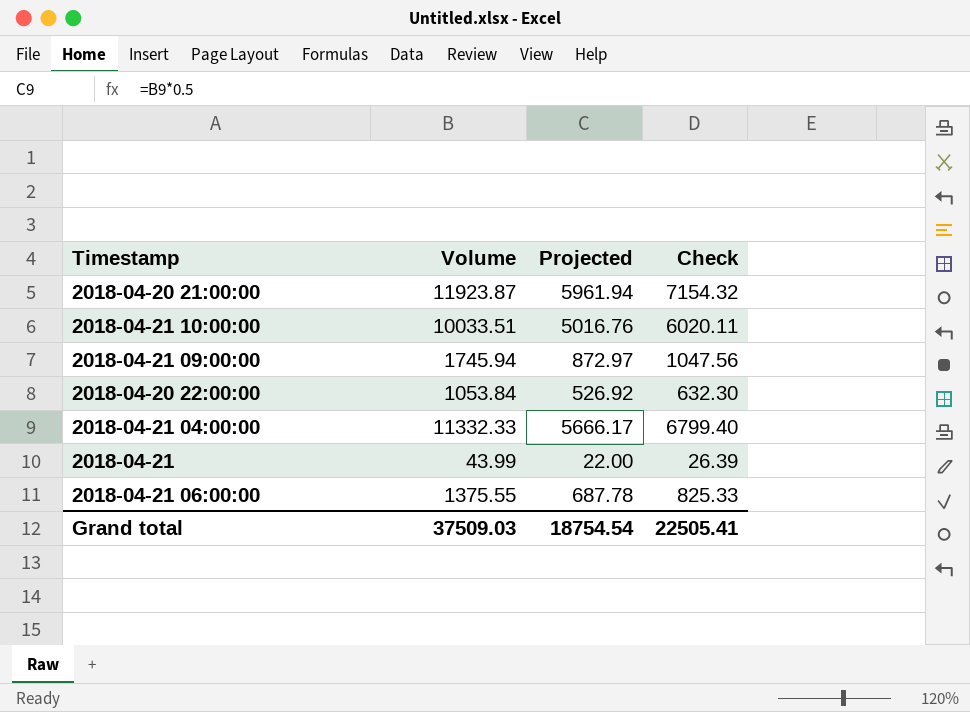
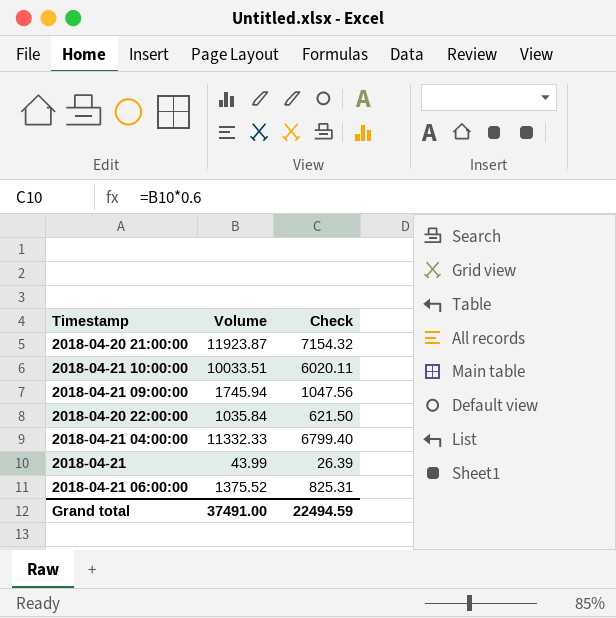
column Projected | formula: [Volume] * 0.5 -> none
2018-04-20 22:00:00 | Volume: 1053.84 -> 1035.84
2018-04-20 22:00:00 | Check: 632.30 -> 621.50
2018-04-21 06:00:00 | Volume: 1375.55 -> 1375.52
2018-04-21 06:00:00 | Check: 825.33 -> 825.31
Grand total | Volume: 37509.03 -> 37491.00
Grand total | Check: 22505.41 -> 22494.59

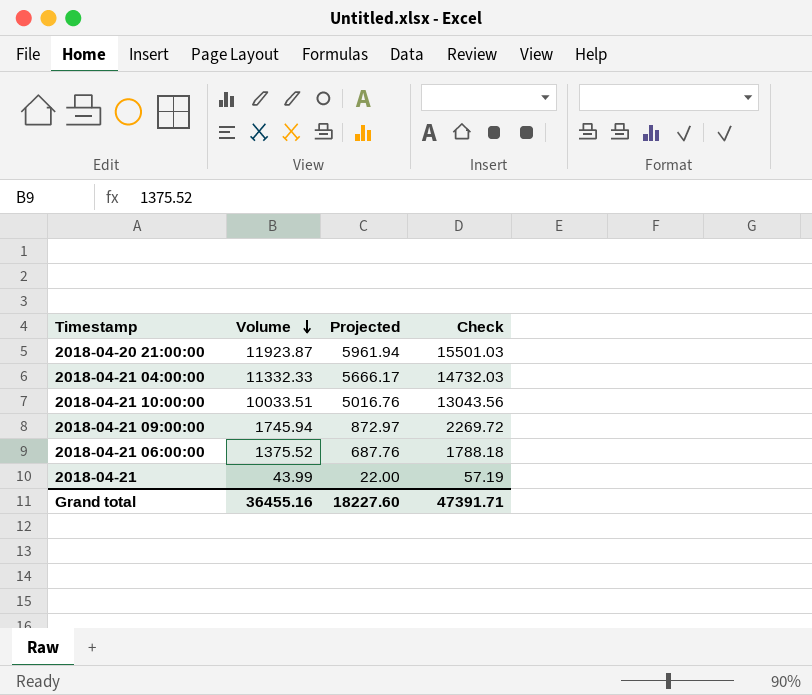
row order: none -> Volume descending
column Projected | formula: none -> [Volume] * 0.5
column Check | formula: [Volume] * 0.6 -> [Volume] * 1.3
row 2018-04-20 22:00:00: 1035.84 | 621.50 -> none
Grand total | Volume: 37491.00 -> 36455.16
Grand total | Check: 22494.59 -> 47391.71

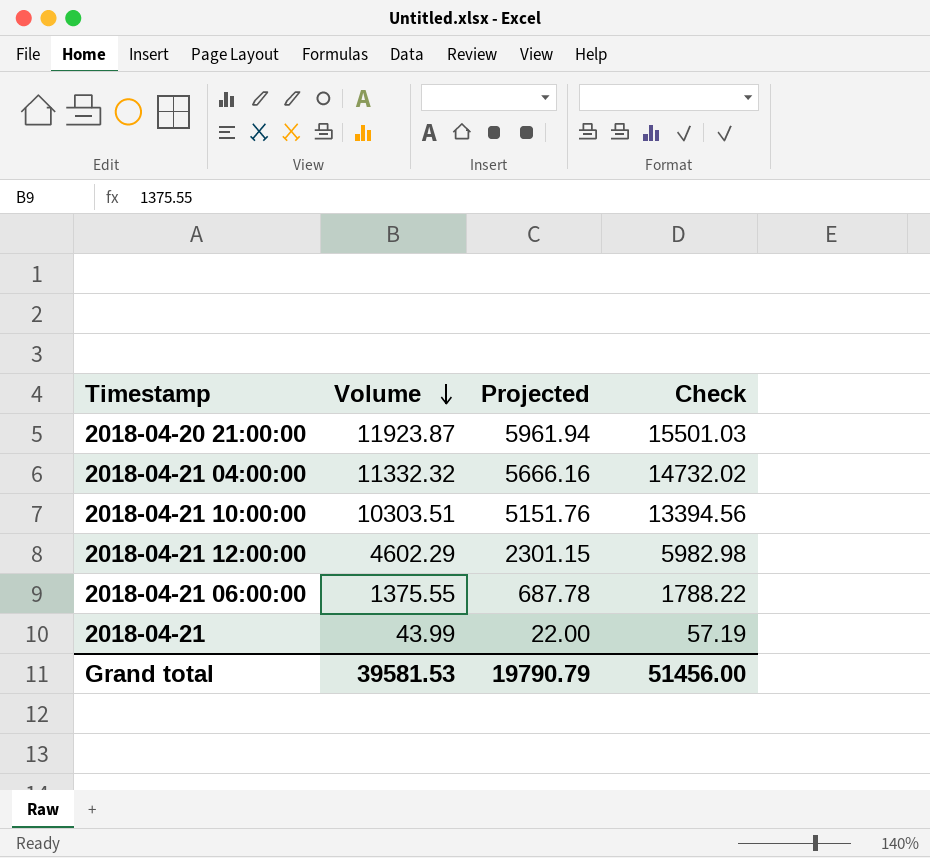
row 2018-04-21 09:00:00: 1745.94 | 872.97 | 2269.72 -> none
2018-04-21 04:00:00 | Volume: 11332.33 -> 11332.32
2018-04-21 04:00:00 | Projected: 5666.17 -> 5666.16
2018-04-21 04:00:00 | Check: 14732.03 -> 14732.02
2018-04-21 10:00:00 | Volume: 10033.51 -> 10303.51
2018-04-21 10:00:00 | Projected: 5016.76 -> 5151.76
2018-04-21 10:00:00 | Check: 13043.56 -> 13394.56
row 2018-04-21 12:00:00: none -> 4602.29 | 2301.15 | 5982.98
2018-04-21 06:00:00 | Volume: 1375.52 -> 1375.55
2018-04-21 06:00:00 | Projected: 687.76 -> 687.78
2018-04-21 06:00:00 | Check: 1788.18 -> 1788.22
Grand total | Volume: 36455.16 -> 39581.53
Grand total | Projected: 18227.60 -> 19790.79
Grand total | Check: 47391.71 -> 51456.00

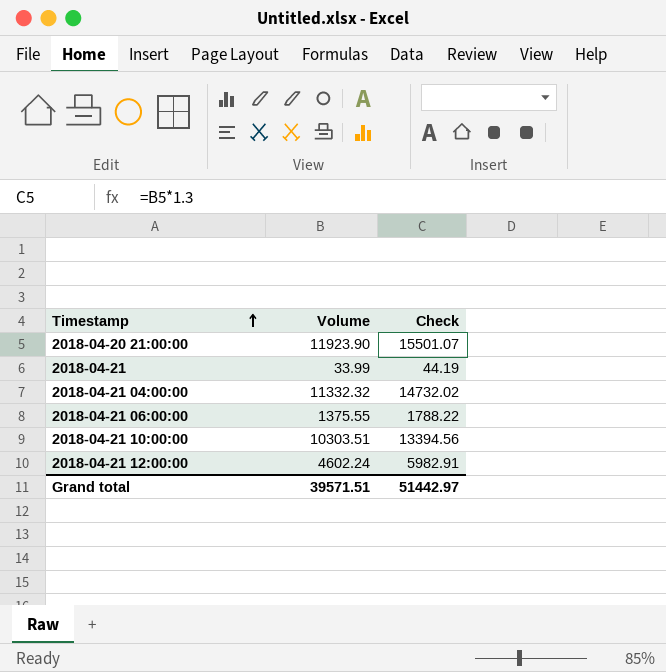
row order: Volume descending -> Timestamp ascending
column Projected | formula: [Volume] * 0.5 -> none
2018-04-20 21:00:00 | Volume: 11923.87 -> 11923.90
2018-04-20 21:00:00 | Check: 15501.03 -> 15501.07
2018-04-21 | Volume: 43.99 -> 33.99
2018-04-21 | Check: 57.19 -> 44.19
2018-04-21 12:00:00 | Volume: 4602.29 -> 4602.24
2018-04-21 12:00:00 | Check: 5982.98 -> 5982.91
Grand total | Volume: 39581.53 -> 39571.51
Grand total | Check: 51456.00 -> 51442.97

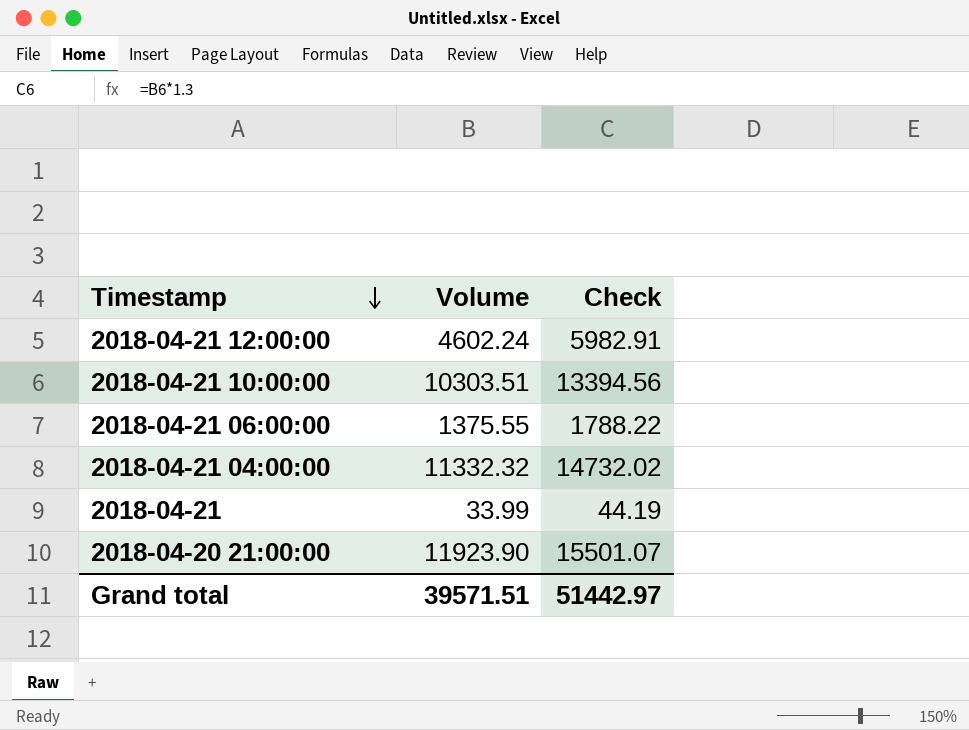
row order: Timestamp ascending -> Timestamp descending

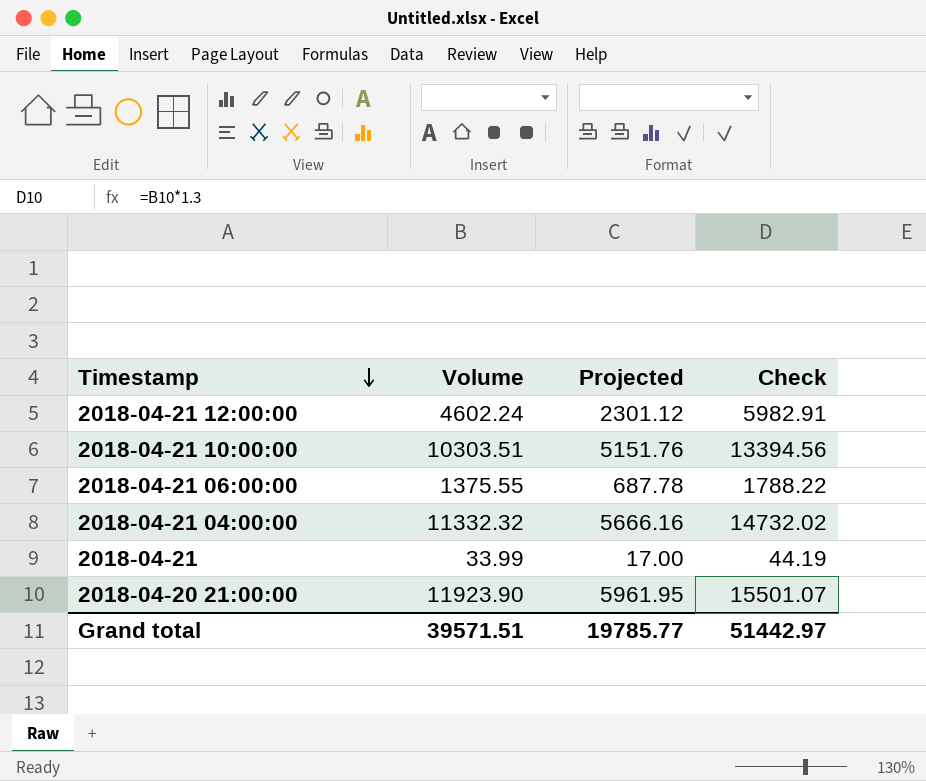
column Projected | formula: none -> [Volume] * 0.5

